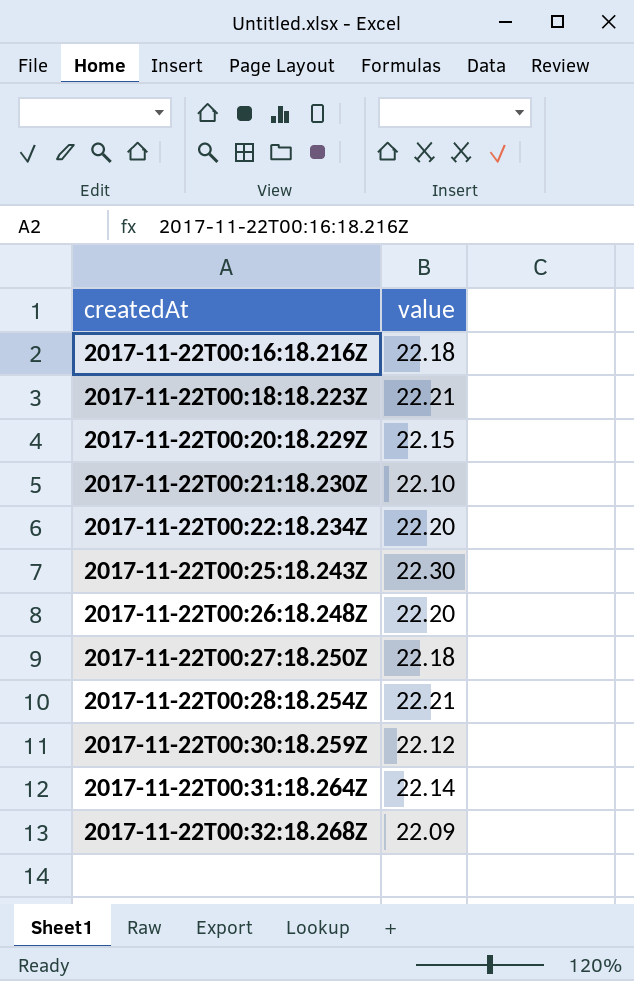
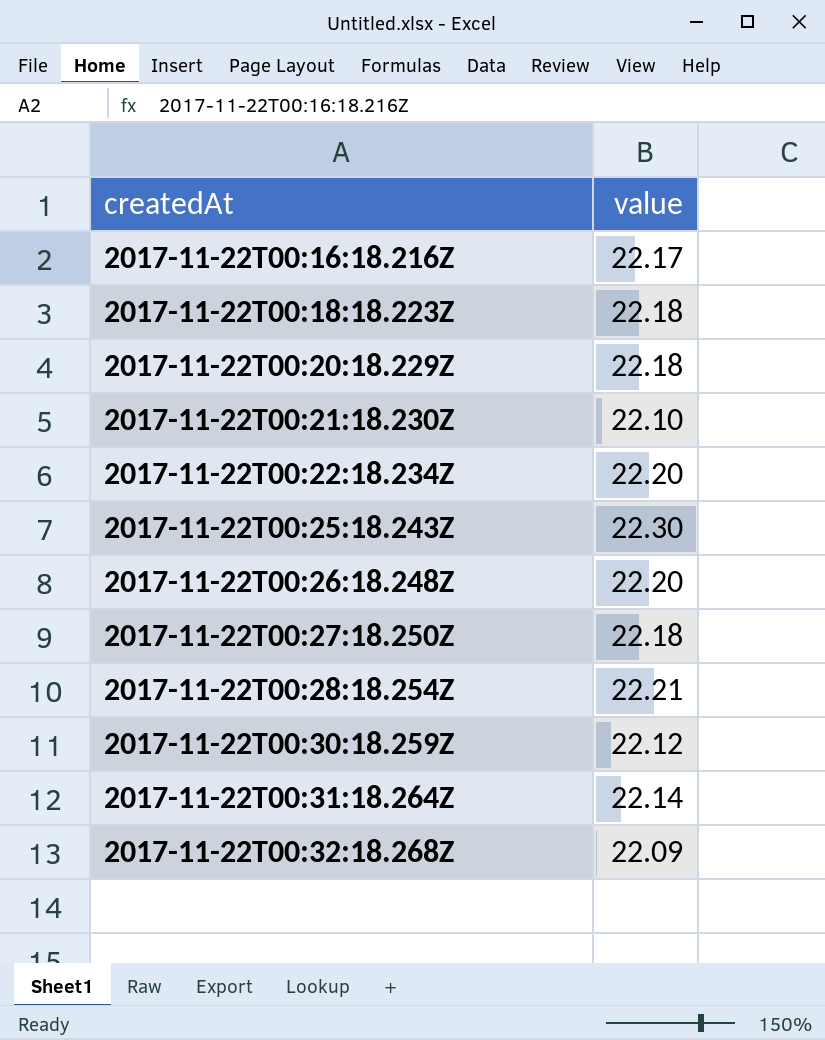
2017-11-22T00:16:18.216Z | value: 22.18 -> 22.17
2017-11-22T00:18:18.223Z | value: 22.21 -> 22.18
2017-11-22T00:20:18.229Z | value: 22.15 -> 22.18

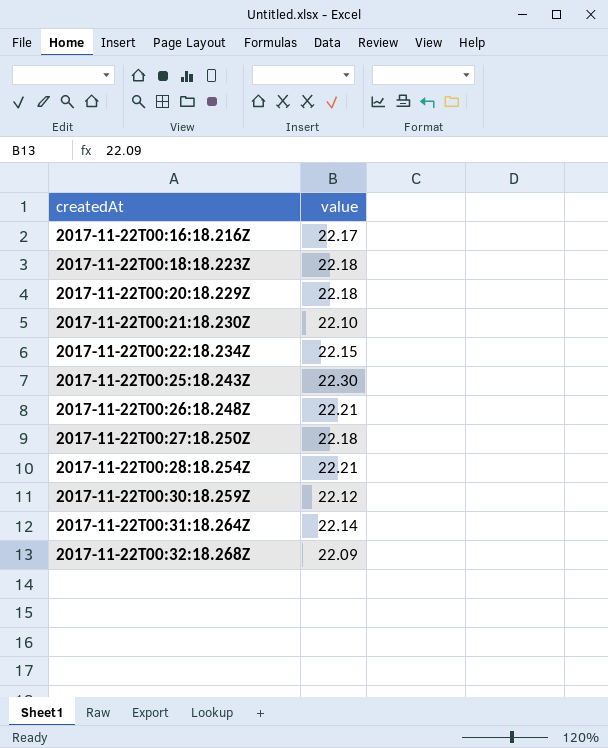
2017-11-22T00:22:18.234Z | value: 22.20 -> 22.15
2017-11-22T00:26:18.248Z | value: 22.20 -> 22.21

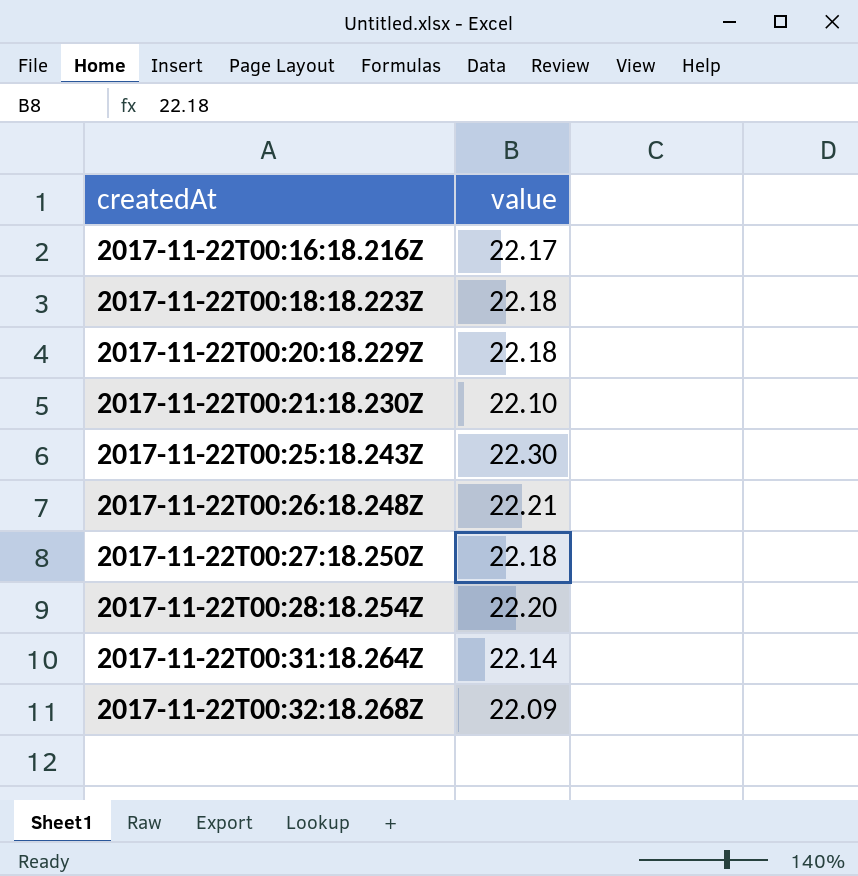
row 2017-11-22T00:22:18.234Z: 22.15 -> none
row 2017-11-22T00:30:18.259Z: 22.12 -> none
2017-11-22T00:28:18.254Z | value: 22.21 -> 22.20

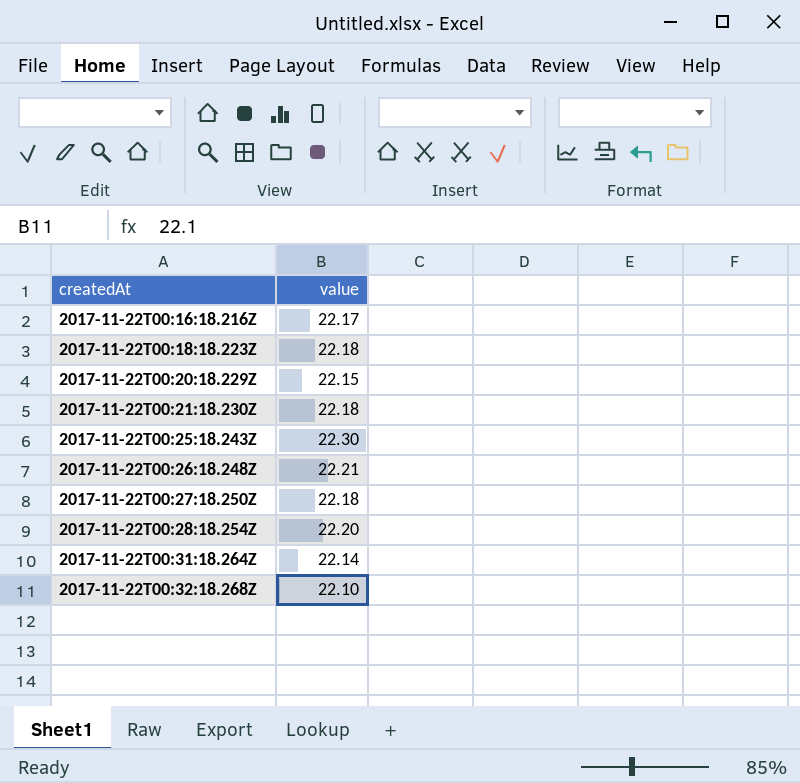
2017-11-22T00:20:18.229Z | value: 22.18 -> 22.15
2017-11-22T00:21:18.230Z | value: 22.10 -> 22.18
2017-11-22T00:32:18.268Z | value: 22.09 -> 22.10

